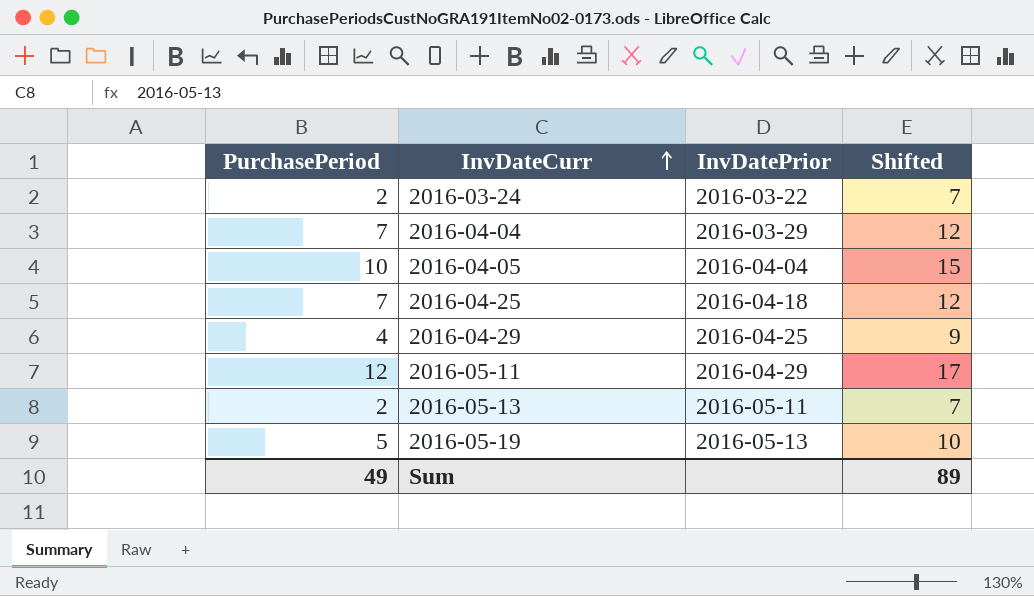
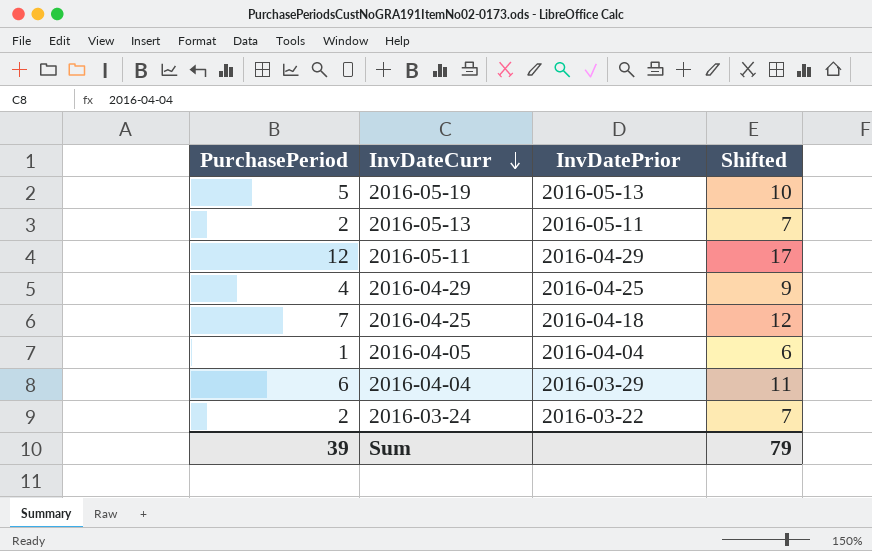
row order: InvDateCurr ascending -> InvDateCurr descending
2016-04-05 | PurchasePeriod: 10 -> 1
2016-04-05 | Shifted: 15 -> 6
2016-04-04 | PurchasePeriod: 7 -> 6
2016-04-04 | Shifted: 12 -> 11
Sum | PurchasePeriod: 49 -> 39
Sum | Shifted: 89 -> 79

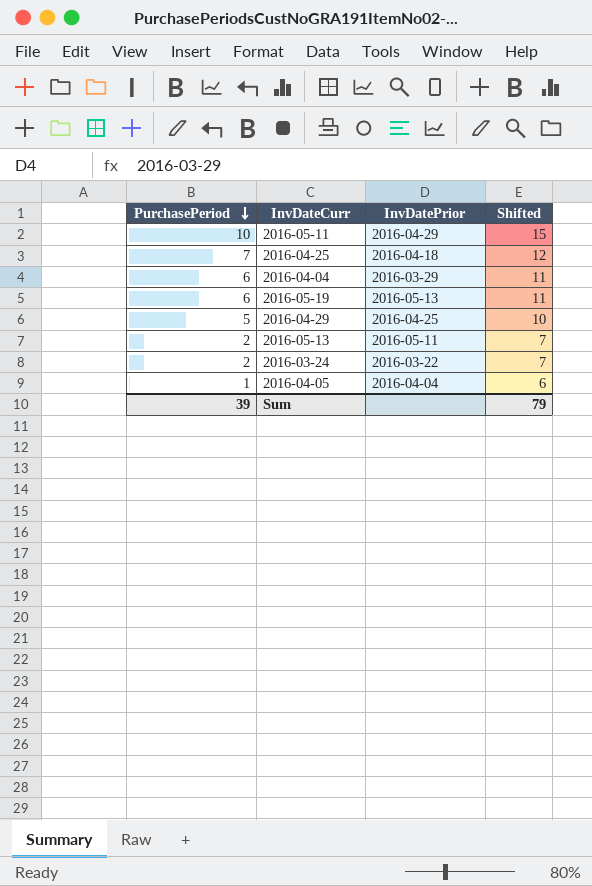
row order: InvDateCurr descending -> PurchasePeriod descending
2016-05-11 | PurchasePeriod: 12 -> 10
2016-05-11 | Shifted: 17 -> 15
2016-05-19 | PurchasePeriod: 5 -> 6
2016-05-19 | Shifted: 10 -> 11
2016-04-29 | PurchasePeriod: 4 -> 5
2016-04-29 | Shifted: 9 -> 10

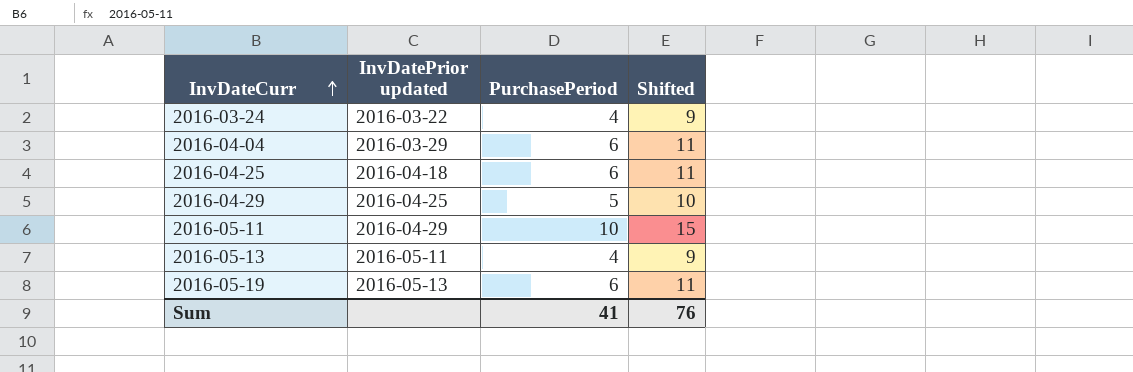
row order: PurchasePeriod descending -> InvDateCurr ascending
column name: InvDatePrior -> InvDatePrior updated
column PurchasePeriod | position: 1 -> 3
row 2016-04-05: 1 | 2016-04-04 | 6 -> none
2016-03-24 | PurchasePeriod: 2 -> 4
2016-03-24 | Shifted: 7 -> 9
2016-04-25 | PurchasePeriod: 7 -> 6
2016-04-25 | Shifted: 12 -> 11
2016-05-13 | PurchasePeriod: 2 -> 4
2016-05-13 | Shifted: 7 -> 9
Sum | PurchasePeriod: 39 -> 41
Sum | Shifted: 79 -> 76

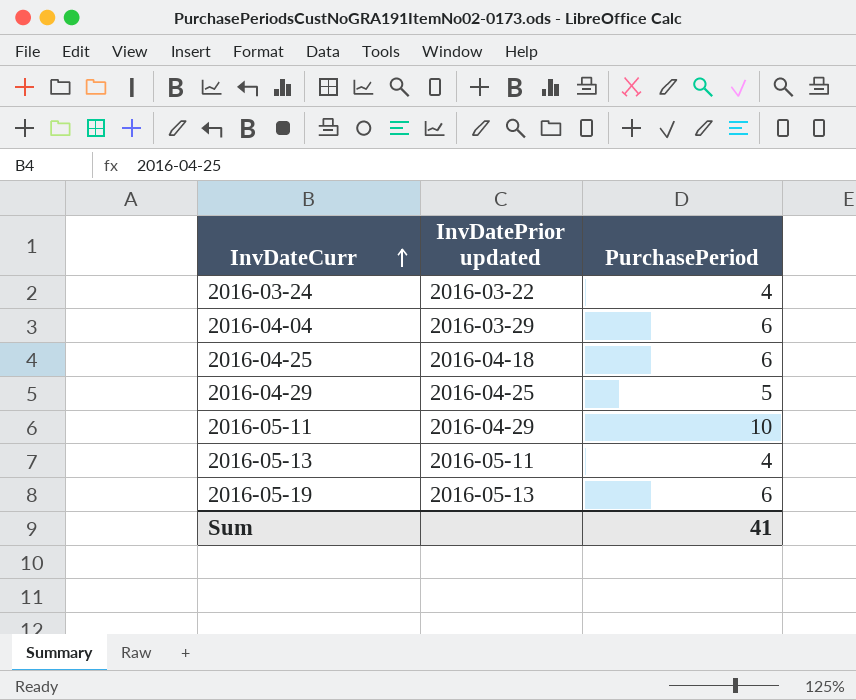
column Shifted | formula: [PurchasePeriod] + 5 -> none

